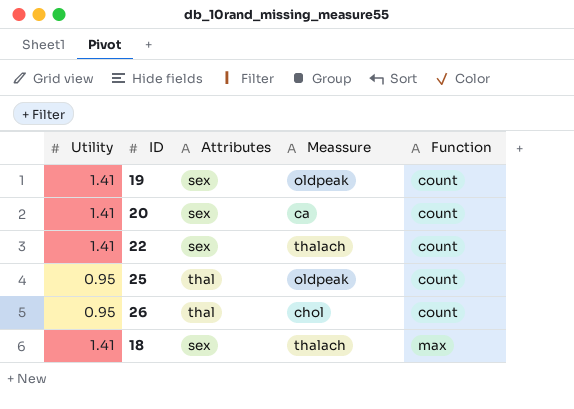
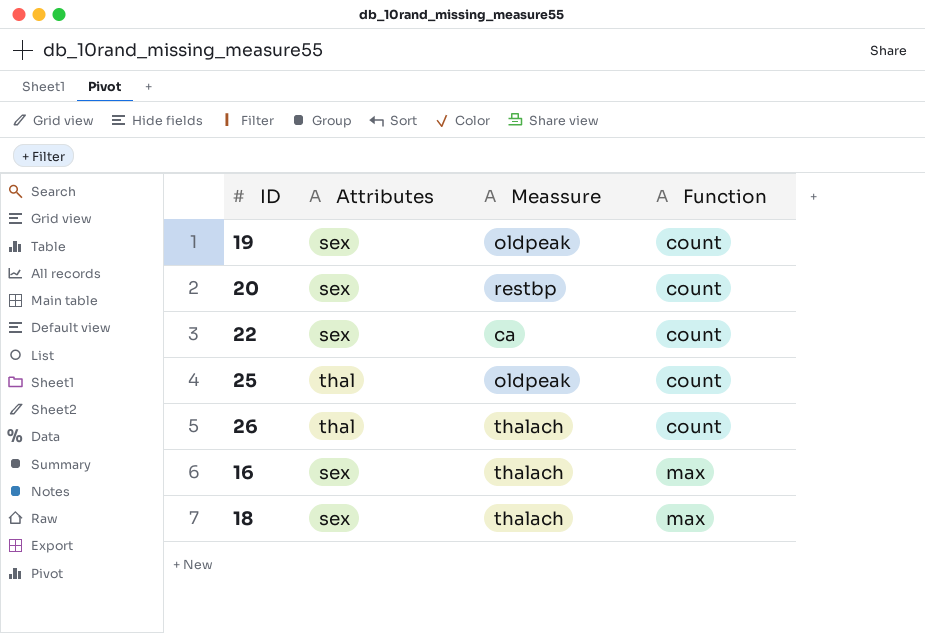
column Utility | position: 1 -> none
20 | Meassure: ca -> restbp
22 | Meassure: thalach -> ca
26 | Meassure: chol -> thalach
row 16: none -> sex | thalach | max

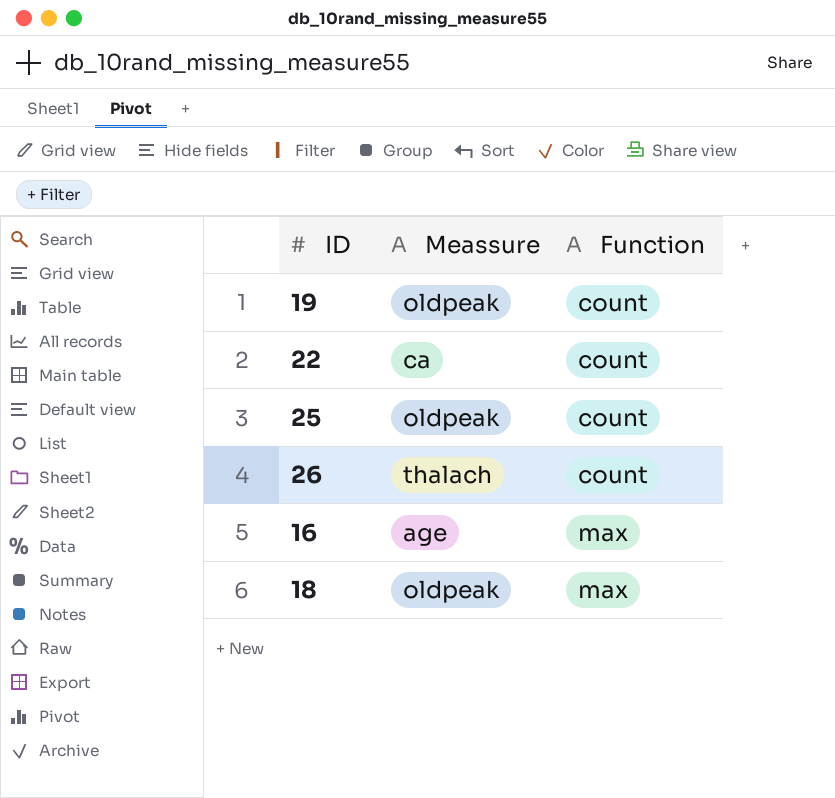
column Attributes | position: 2 -> none
row 20: sex | restbp | count -> none
16 | Meassure: thalach -> age
18 | Meassure: thalach -> oldpeak

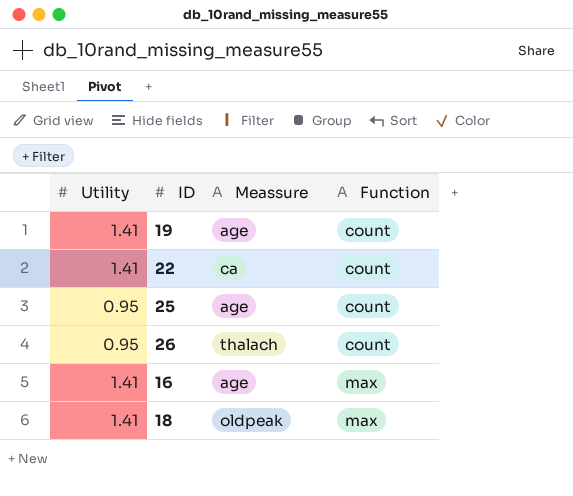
column Utility | position: none -> 1
19 | Meassure: oldpeak -> age
25 | Meassure: oldpeak -> age

